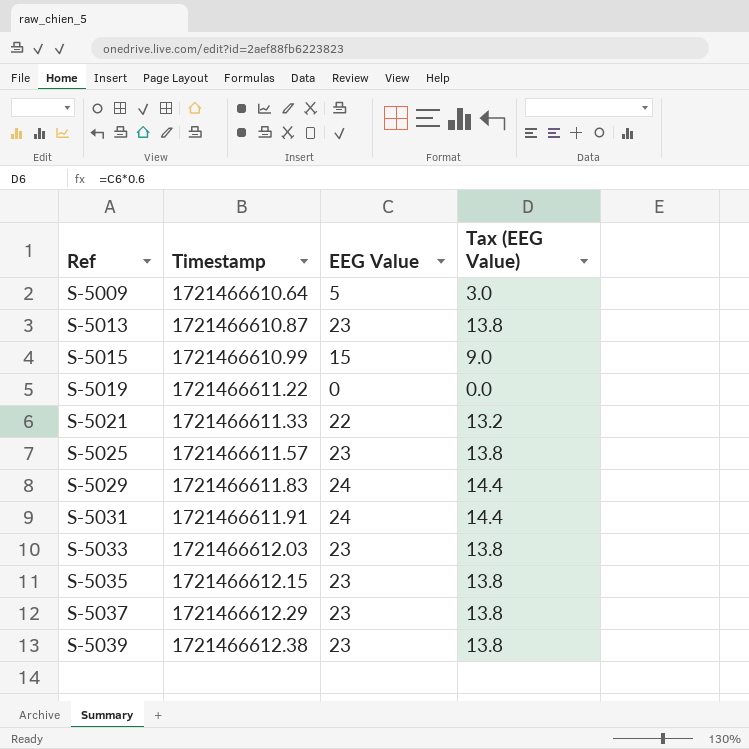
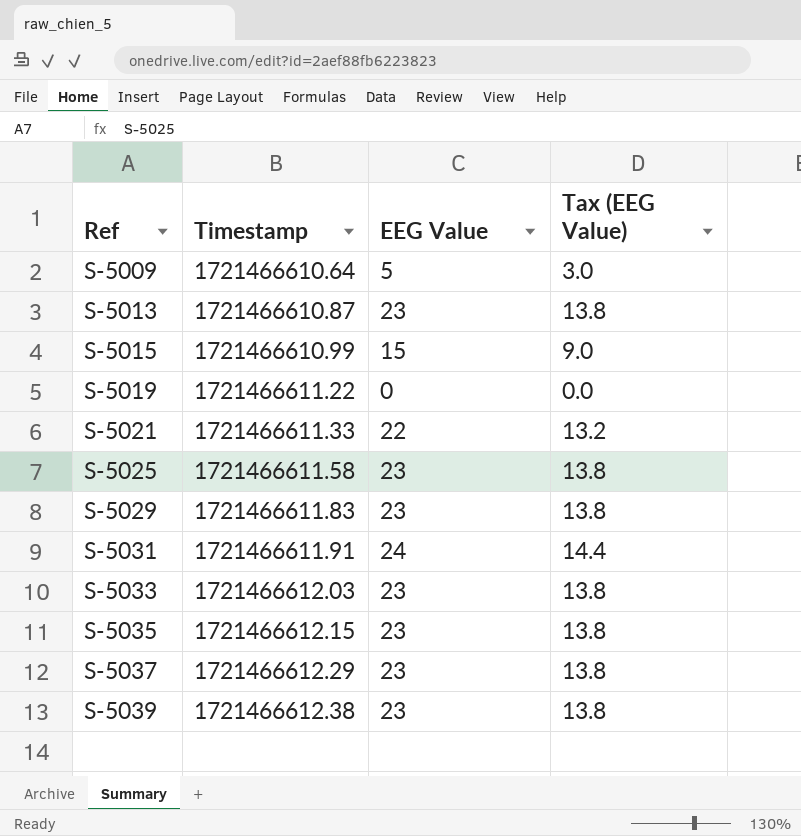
S-5025 | Timestamp: 1721466611.57 -> 1721466611.58
S-5029 | EEG Value: 24 -> 23
S-5029 | Tax (EEG Value): 14.4 -> 13.8

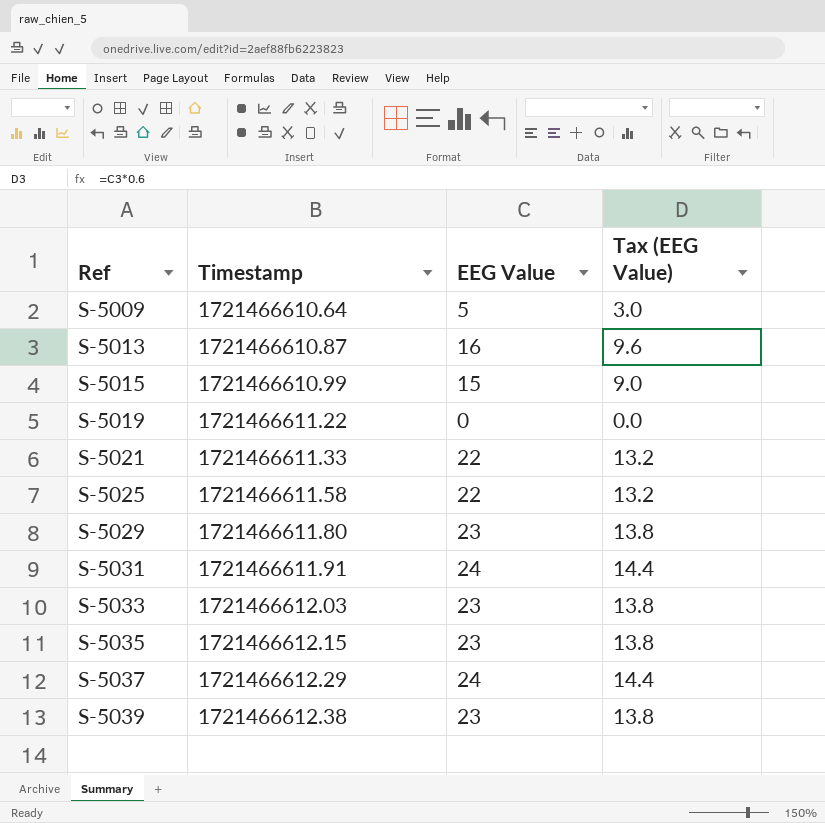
S-5013 | EEG Value: 23 -> 16
S-5013 | Tax (EEG Value): 13.8 -> 9.6
S-5025 | EEG Value: 23 -> 22
S-5025 | Tax (EEG Value): 13.8 -> 13.2
S-5029 | Timestamp: 1721466611.83 -> 1721466611.80
S-5037 | EEG Value: 23 -> 24
S-5037 | Tax (EEG Value): 13.8 -> 14.4

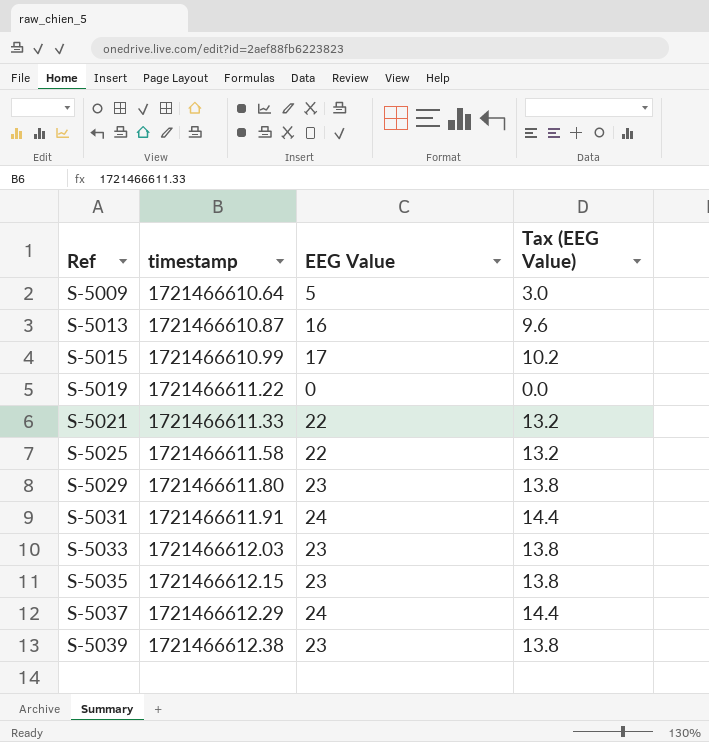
column name: Timestamp -> timestamp
S-5015 | EEG Value: 15 -> 17
S-5015 | Tax (EEG Value): 9.0 -> 10.2

